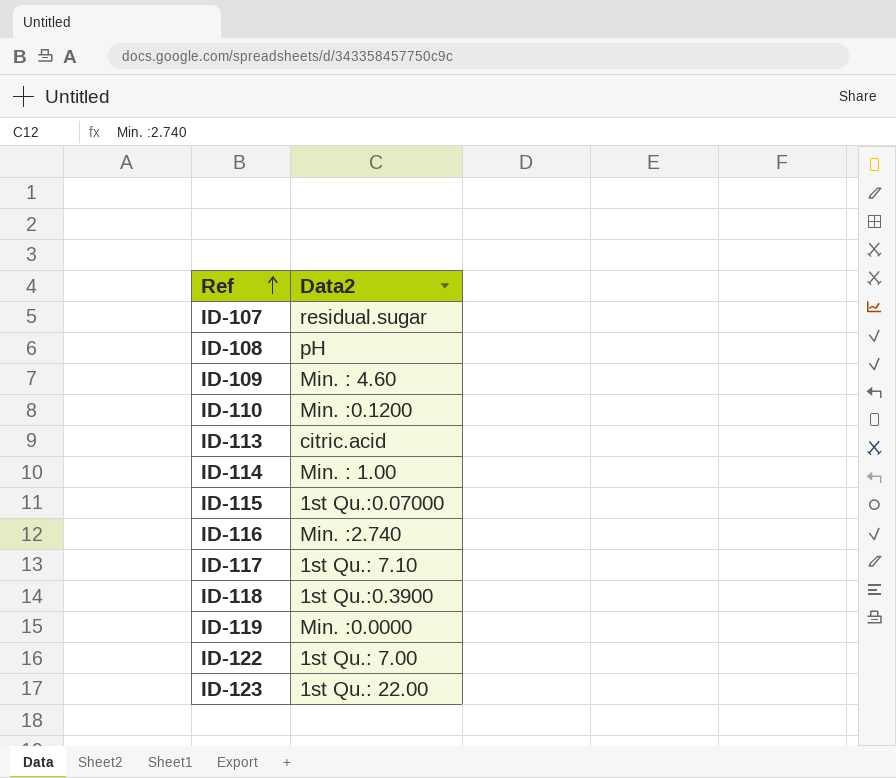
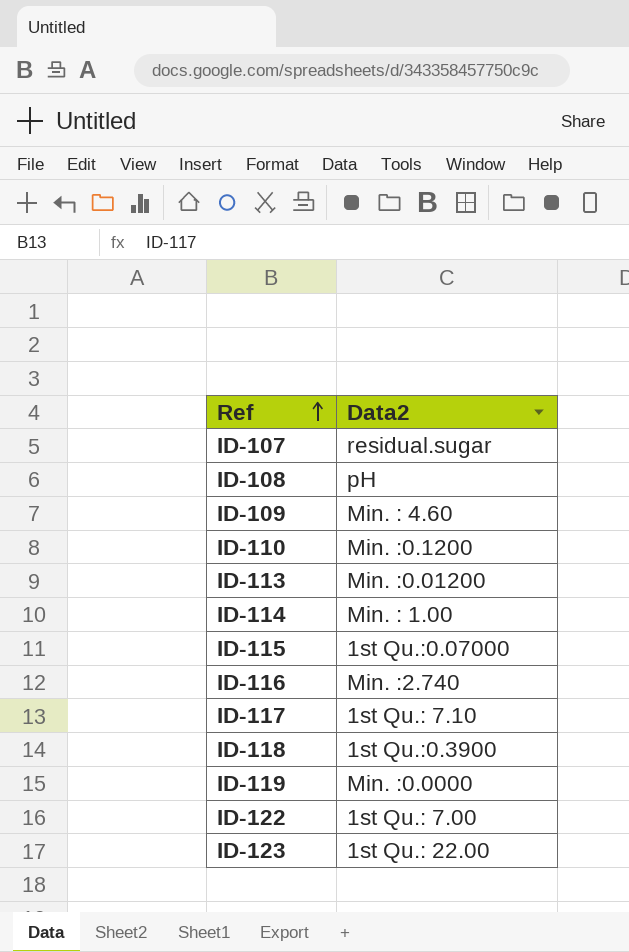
ID-113 | Data2: citric.acid -> Min. :0.01200

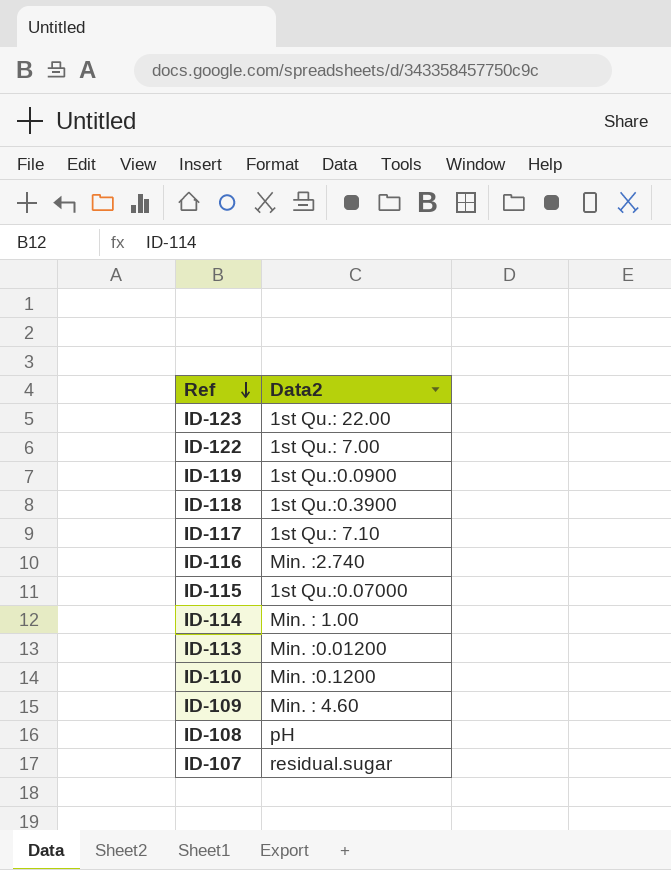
row order: Ref ascending -> Ref descending
ID-119 | Data2: Min. :0.0000 -> 1st Qu.:0.0900

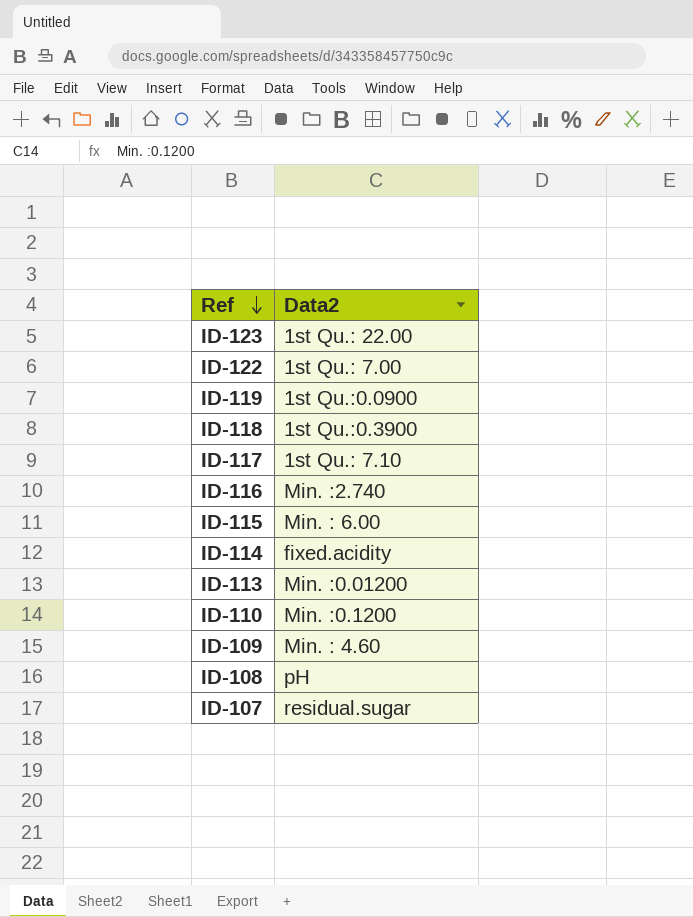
ID-115 | Data2: 1st Qu.:0.07000 -> Min. : 6.00
ID-114 | Data2: Min. : 1.00 -> fixed.acidity

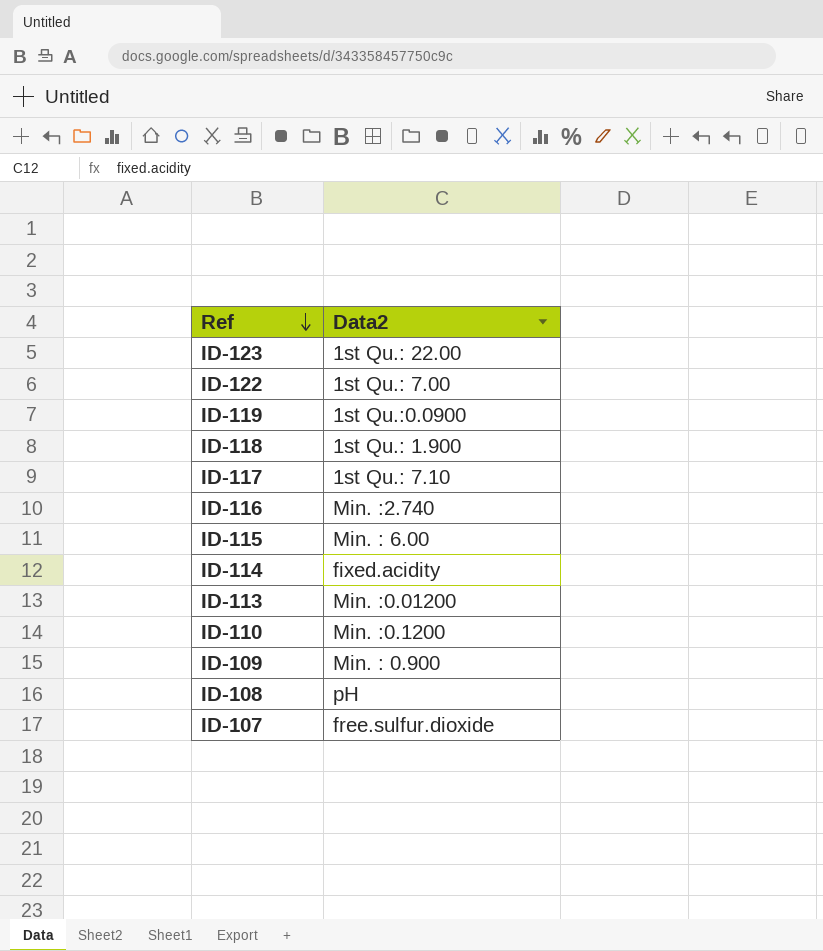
ID-118 | Data2: 1st Qu.:0.3900 -> 1st Qu.: 1.900
ID-109 | Data2: Min. : 4.60 -> Min. : 0.900
ID-107 | Data2: residual.sugar -> free.sulfur.dioxide

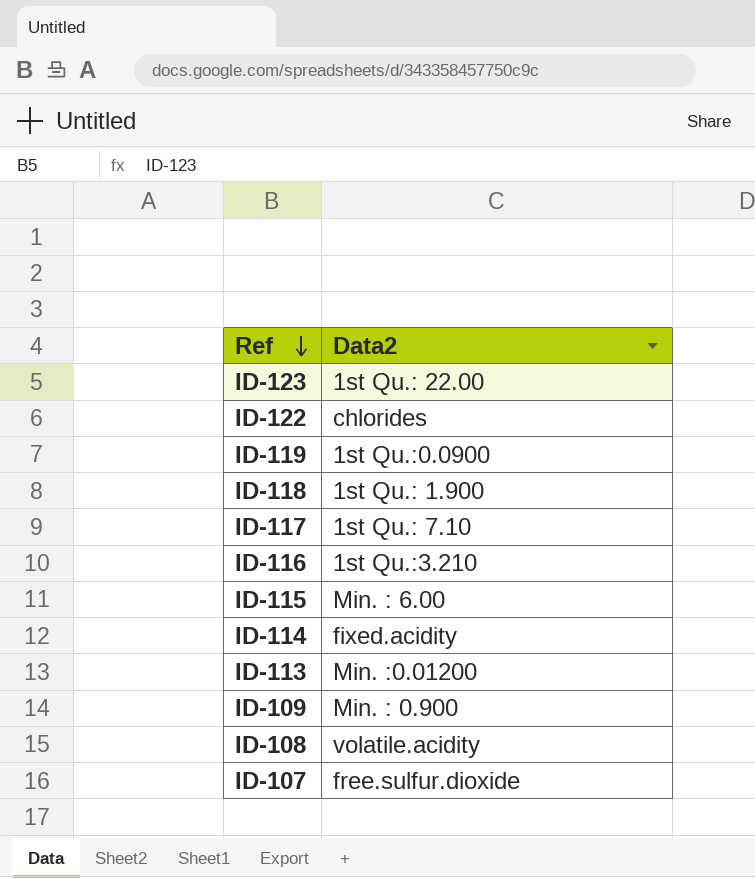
row ID-110: Min. :0.1200 -> none
ID-122 | Data2: 1st Qu.: 7.00 -> chlorides
ID-116 | Data2: Min. :2.740 -> 1st Qu.:3.210
ID-108 | Data2: pH -> volatile.acidity

